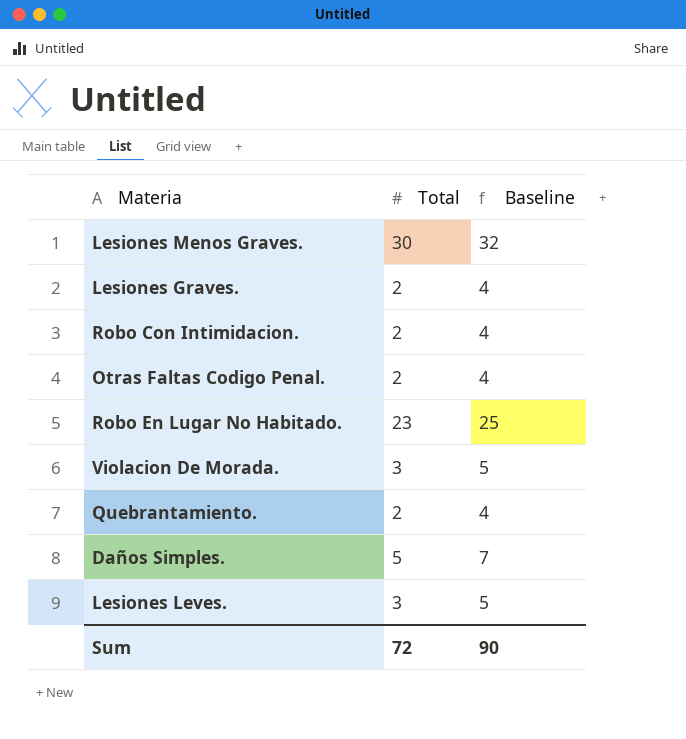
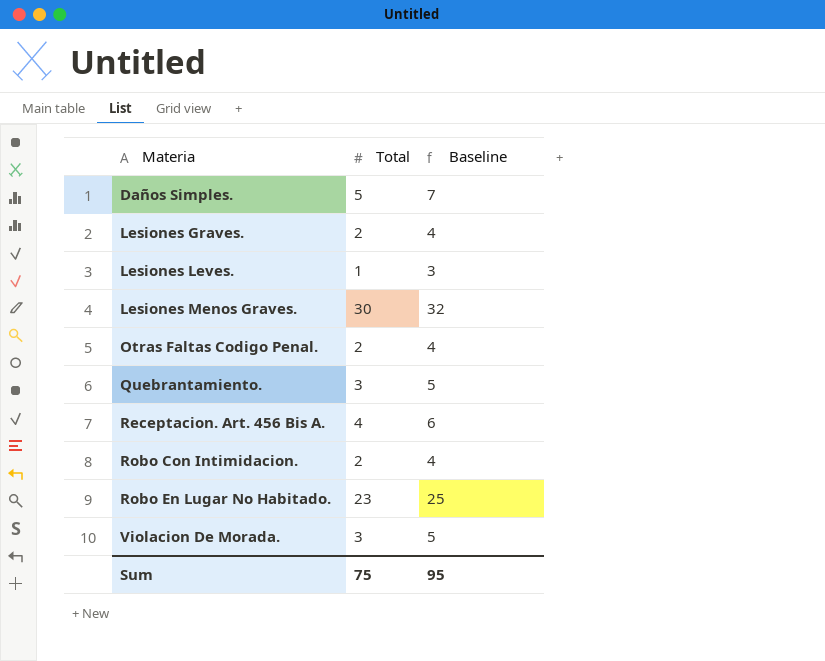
row order: none -> Materia ascending
Lesiones Leves. | Total: 3 -> 1
Lesiones Leves. | Baseline: 5 -> 3
Quebrantamiento. | Total: 2 -> 3
Quebrantamiento. | Baseline: 4 -> 5
row Receptacion. Art. 456 Bis A.: none -> 4 | 6
Sum | Total: 72 -> 75
Sum | Baseline: 90 -> 95

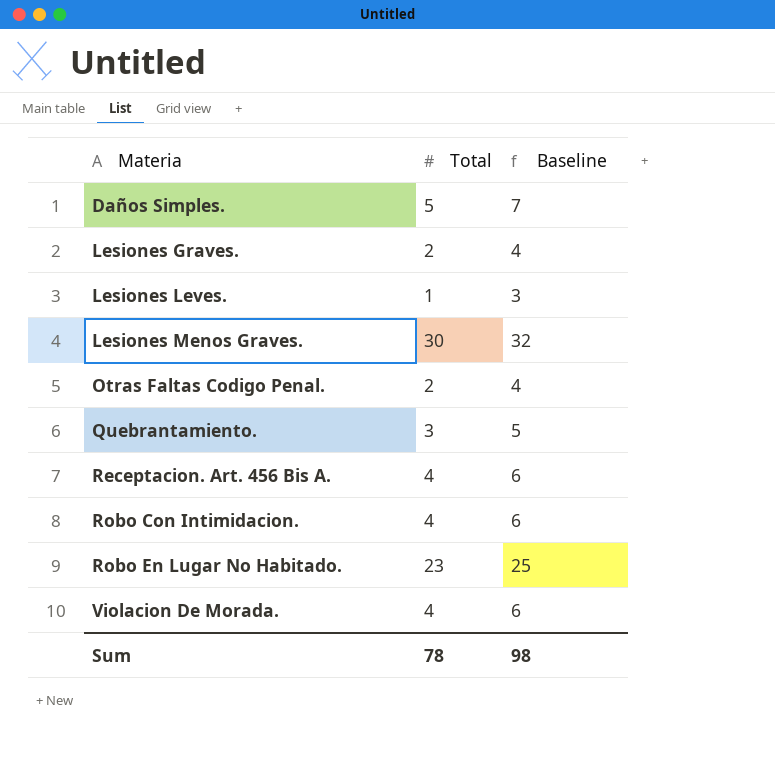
Robo Con Intimidacion. | Total: 2 -> 4
Robo Con Intimidacion. | Baseline: 4 -> 6
Violacion De Morada. | Total: 3 -> 4
Violacion De Morada. | Baseline: 5 -> 6
Sum | Total: 75 -> 78
Sum | Baseline: 95 -> 98

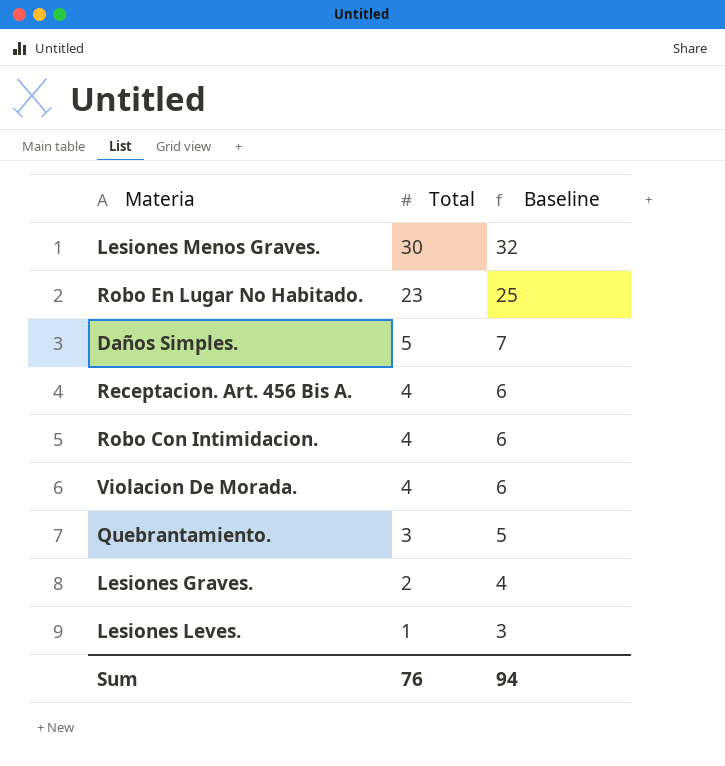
row order: Materia ascending -> Total descending
row Otras Faltas Codigo Penal.: 2 | 4 -> none
Sum | Total: 78 -> 76
Sum | Baseline: 98 -> 94

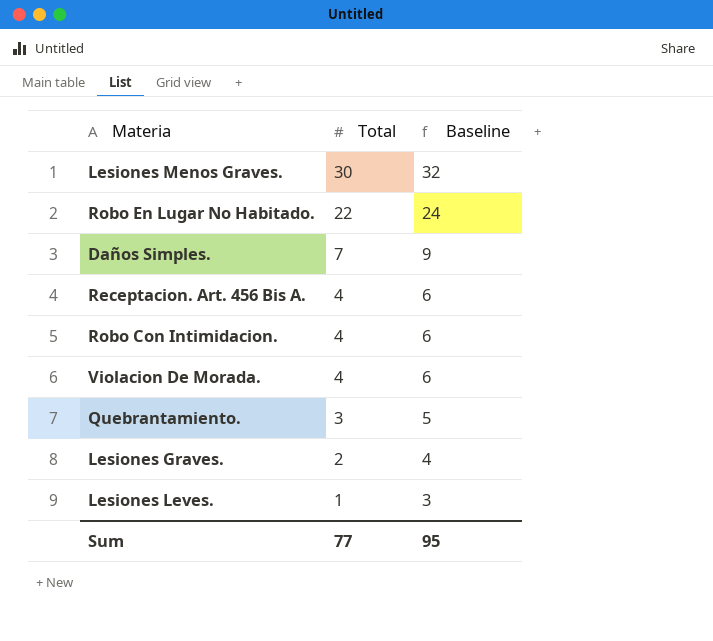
Robo En Lugar No Habitado. | Total: 23 -> 22
Robo En Lugar No Habitado. | Baseline: 25 -> 24
Daños Simples. | Total: 5 -> 7
Daños Simples. | Baseline: 7 -> 9
Sum | Total: 76 -> 77
Sum | Baseline: 94 -> 95

